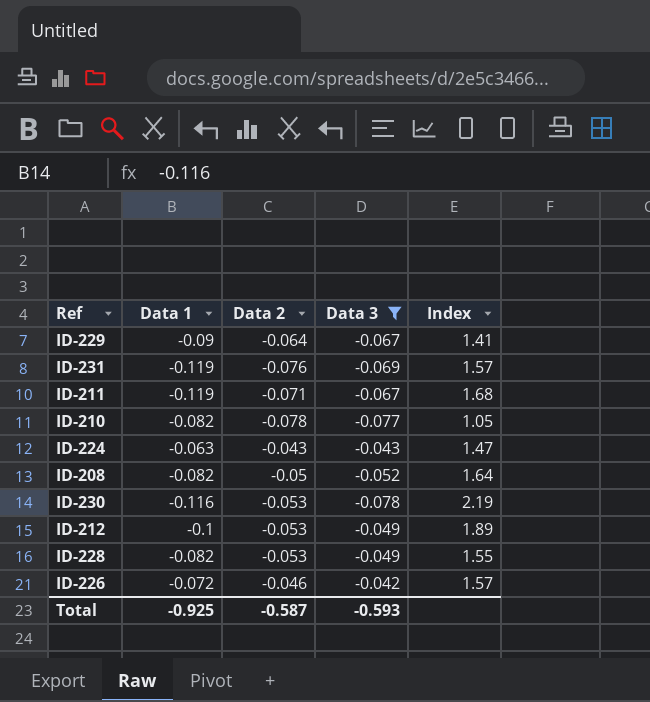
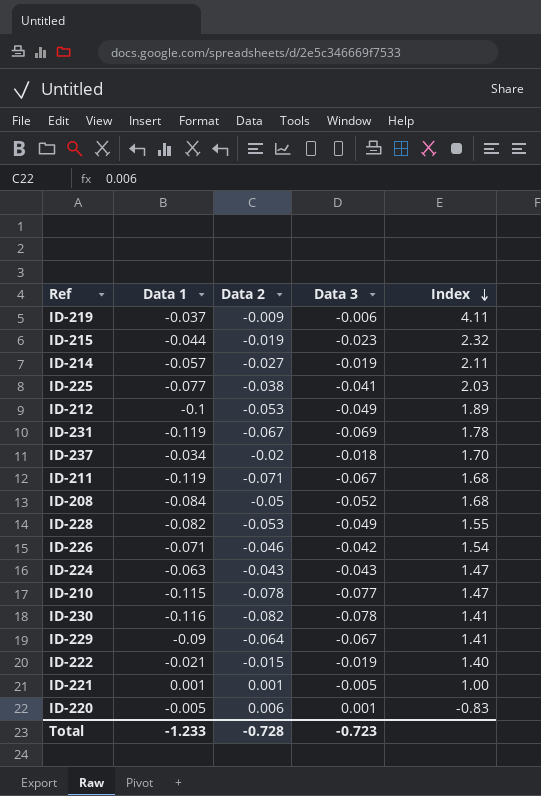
filter: Data 3 <= -0.042 -> none
row order: none -> Index descending
ID-231 | Data 2: -0.076 -> -0.067
ID-231 | Index: 1.57 -> 1.78
ID-208 | Data 1: -0.082 -> -0.084
ID-208 | Index: 1.64 -> 1.68
ID-226 | Data 1: -0.072 -> -0.071
ID-226 | Index: 1.57 -> 1.54
ID-210 | Data 1: -0.082 -> -0.115
ID-210 | Index: 1.05 -> 1.47
ID-230 | Data 2: -0.053 -> -0.082
ID-230 | Index: 2.19 -> 1.41
Total | Data 1: -0.925 -> -1.233
Total | Data 2: -0.587 -> -0.728
Total | Data 3: -0.593 -> -0.723

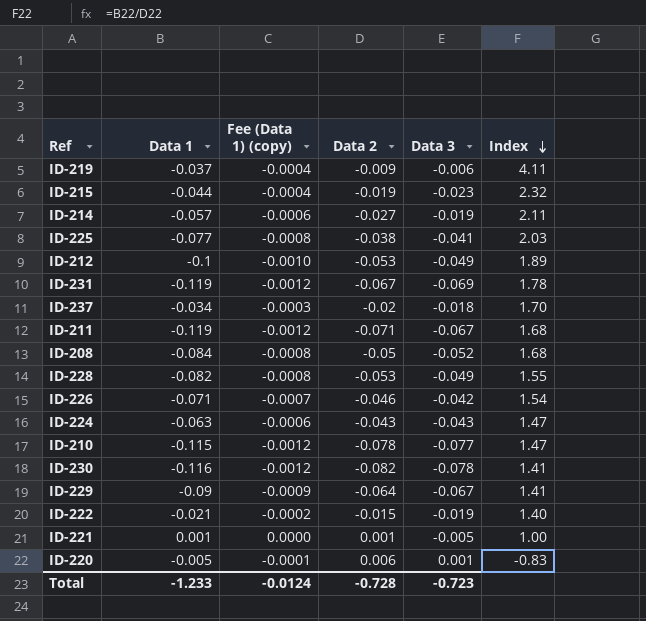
column Fee (Data 1) (copy) | formula: none -> [Data 1] * 0.01

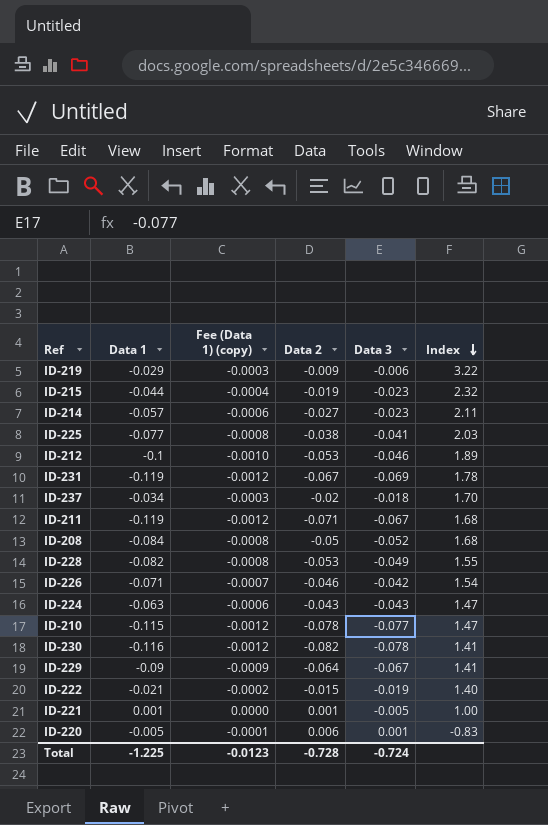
ID-219 | Data 1: -0.037 -> -0.029
ID-219 | Fee (Data 1) (copy): -0.0004 -> -0.0003
ID-219 | Index: 4.11 -> 3.22
ID-214 | Data 3: -0.019 -> -0.023
ID-212 | Data 3: -0.049 -> -0.046
Total | Data 1: -1.233 -> -1.225
Total | Fee (Data 1) (copy): -0.0124 -> -0.0123
Total | Data 3: -0.723 -> -0.724

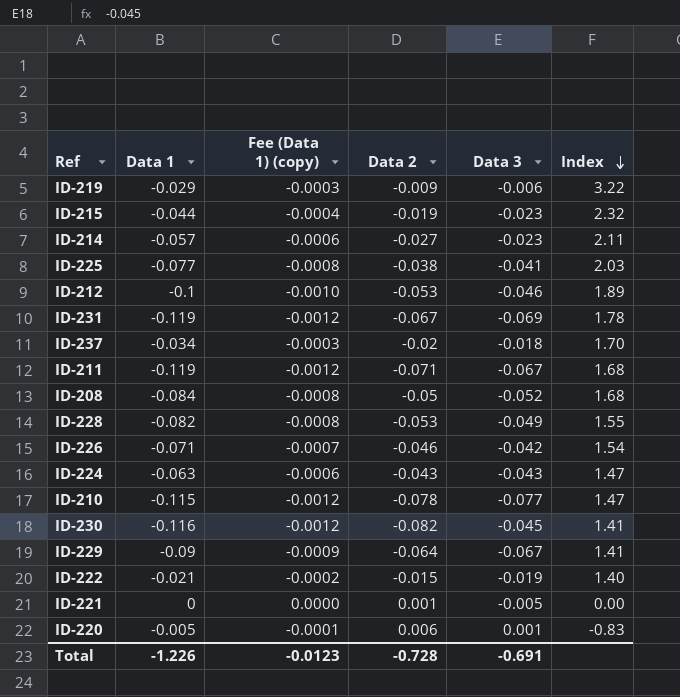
ID-230 | Data 3: -0.078 -> -0.045
ID-221 | Data 1: 0.001 -> 0
ID-221 | Index: 1.00 -> 0.00
Total | Data 1: -1.225 -> -1.226
Total | Data 3: -0.724 -> -0.691

